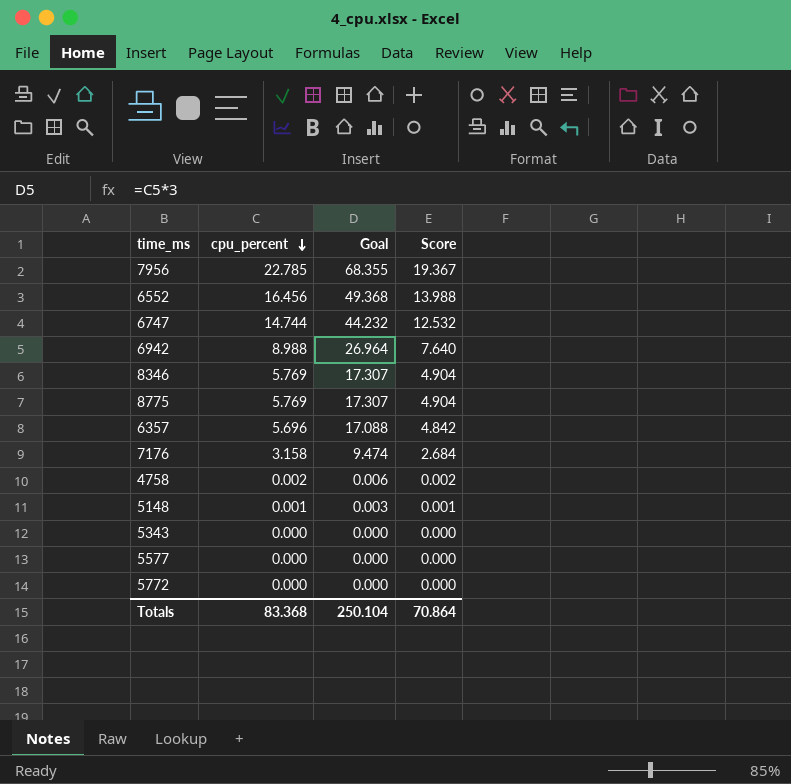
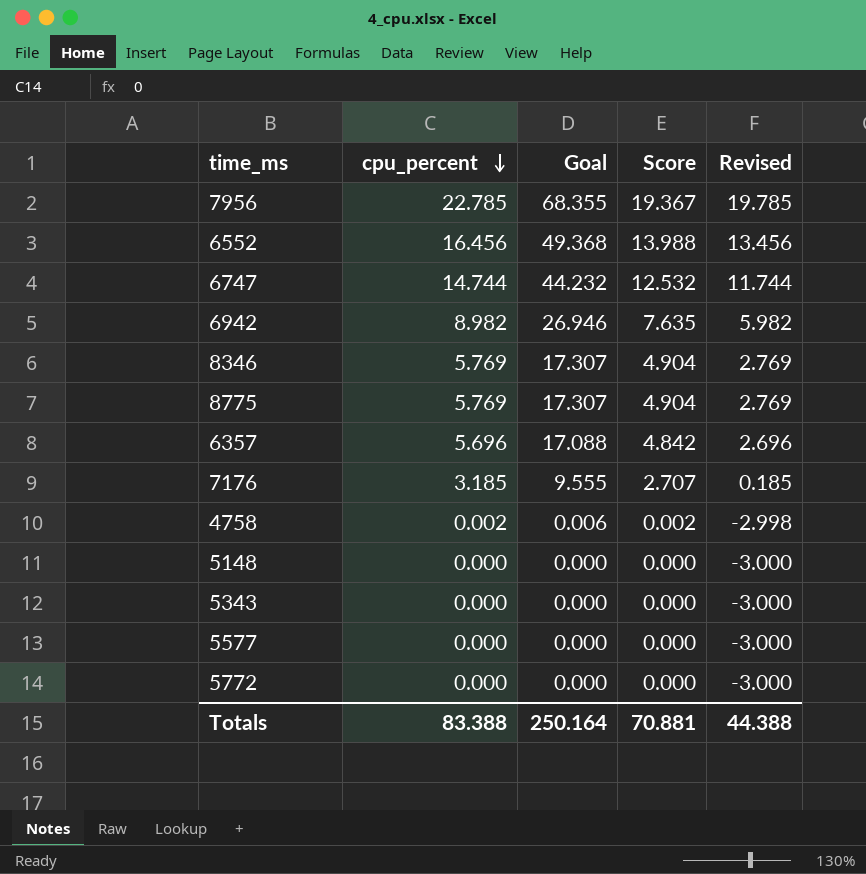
column Revised | formula: none -> [cpu_percent] - 3
6942 | cpu_percent: 8.988 -> 8.982
6942 | Goal: 26.964 -> 26.946
6942 | Score: 7.640 -> 7.635
7176 | cpu_percent: 3.158 -> 3.185
7176 | Goal: 9.474 -> 9.555
7176 | Score: 2.684 -> 2.707
5148 | cpu_percent: 0.001 -> 0.000
5148 | Goal: 0.003 -> 0.000
5148 | Score: 0.001 -> 0.000
Totals | cpu_percent: 83.368 -> 83.388
Totals | Goal: 250.104 -> 250.164
Totals | Score: 70.864 -> 70.881

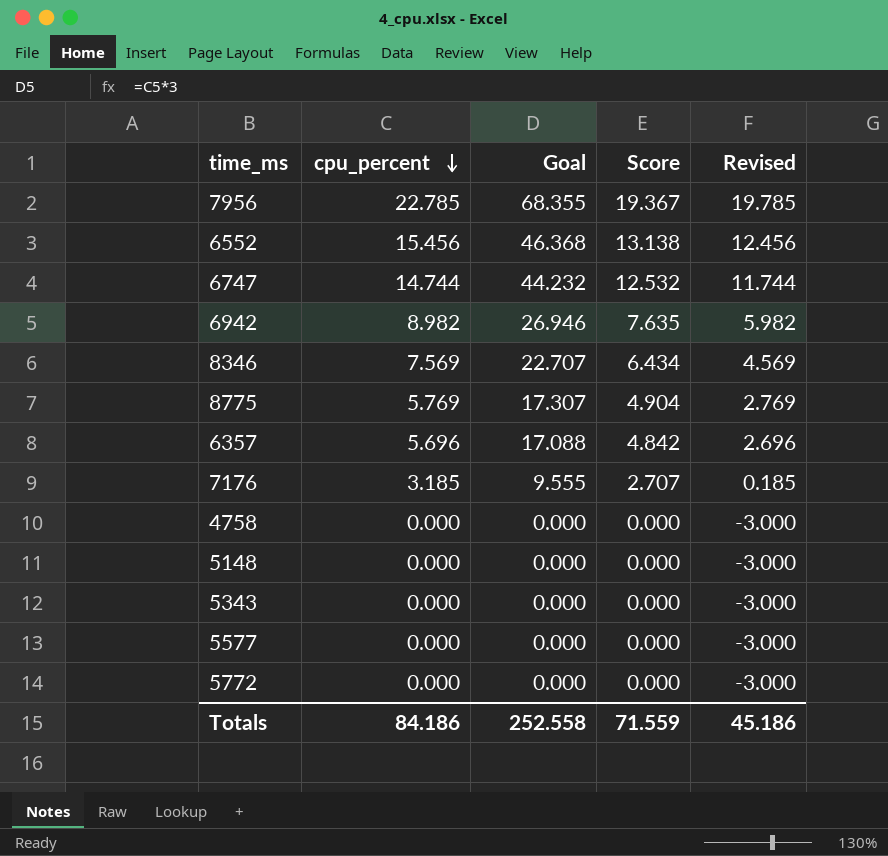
6552 | cpu_percent: 16.456 -> 15.456
6552 | Goal: 49.368 -> 46.368
6552 | Score: 13.988 -> 13.138
6552 | Revised: 13.456 -> 12.456
8346 | cpu_percent: 5.769 -> 7.569
8346 | Goal: 17.307 -> 22.707
8346 | Score: 4.904 -> 6.434
8346 | Revised: 2.769 -> 4.569
4758 | cpu_percent: 0.002 -> 0.000
4758 | Goal: 0.006 -> 0.000
4758 | Score: 0.002 -> 0.000
4758 | Revised: -2.998 -> -3.000
Totals | cpu_percent: 83.388 -> 84.186
Totals | Goal: 250.164 -> 252.558
Totals | Score: 70.881 -> 71.559
Totals | Revised: 44.388 -> 45.186

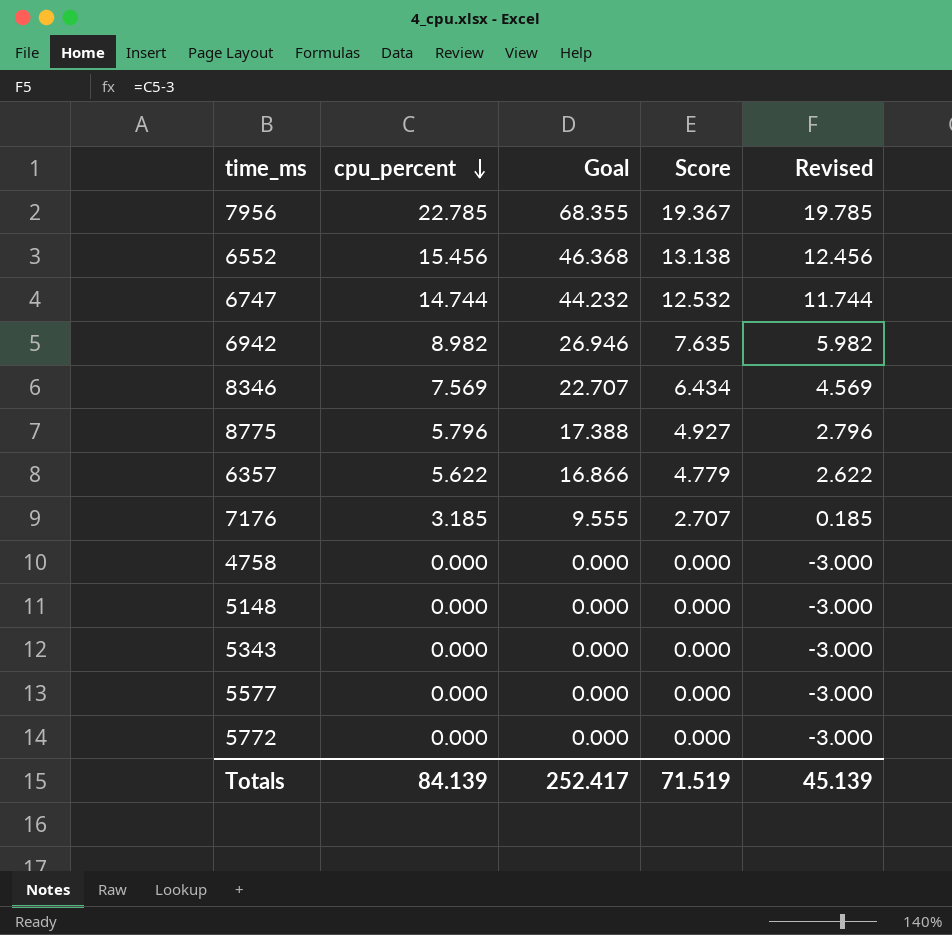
8775 | cpu_percent: 5.769 -> 5.796
8775 | Goal: 17.307 -> 17.388
8775 | Score: 4.904 -> 4.927
8775 | Revised: 2.769 -> 2.796
6357 | cpu_percent: 5.696 -> 5.622
6357 | Goal: 17.088 -> 16.866
6357 | Score: 4.842 -> 4.779
6357 | Revised: 2.696 -> 2.622
Totals | cpu_percent: 84.186 -> 84.139
Totals | Goal: 252.558 -> 252.417
Totals | Score: 71.559 -> 71.519
Totals | Revised: 45.186 -> 45.139

